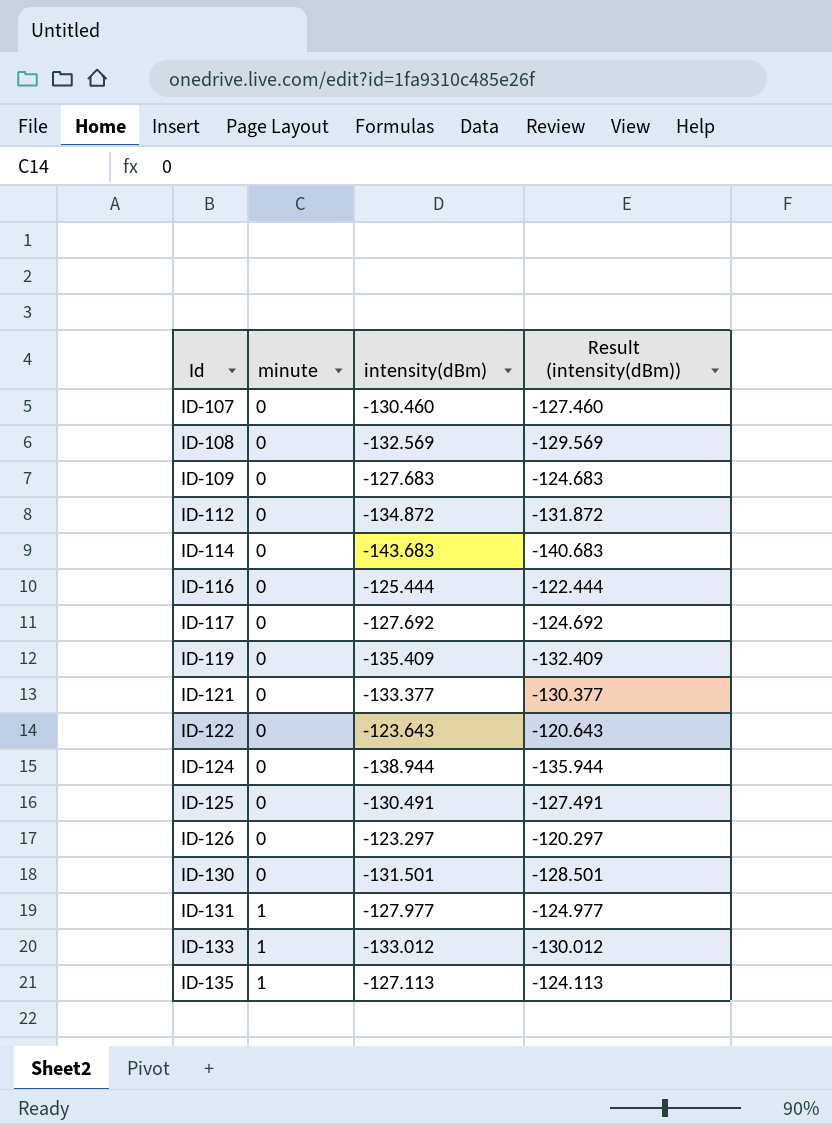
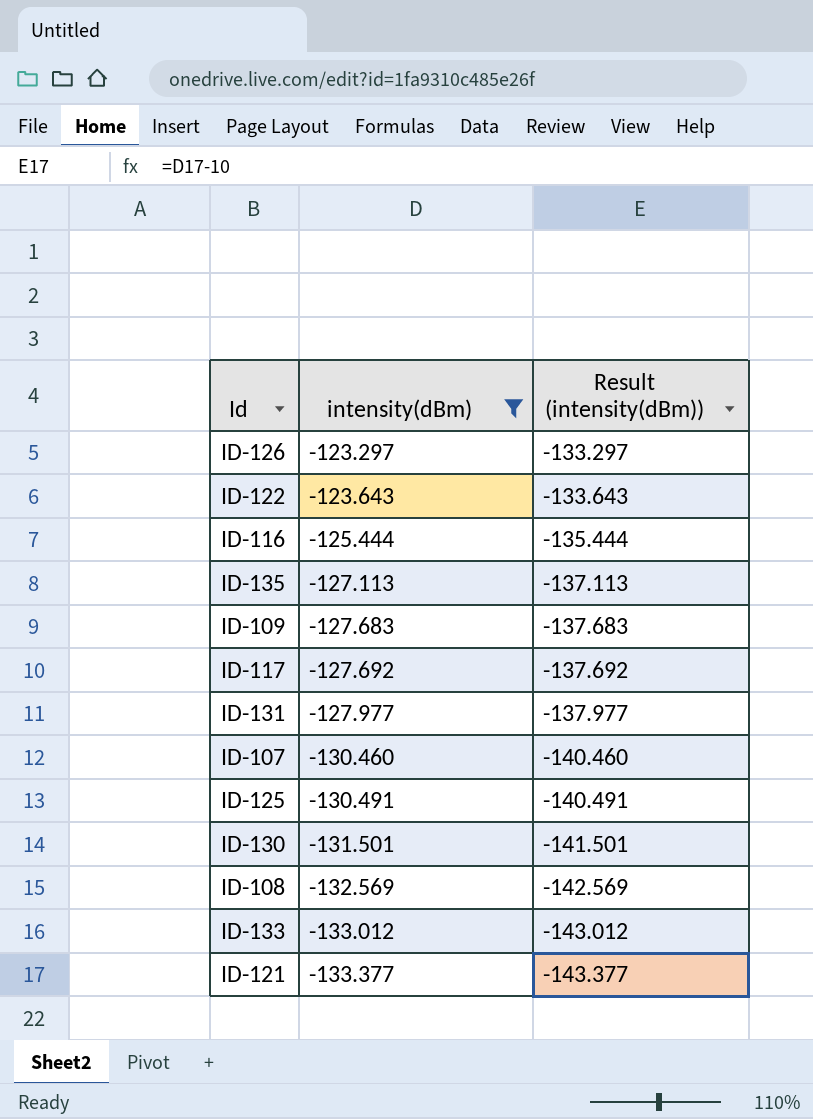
filter: none -> intensity(dBm) >= -133.377
row order: Id ascending -> intensity(dBm) descending
column minute | position: 2 -> none
column Result (intensity(dBm)) | formula: [intensity(dBm)] + 3 -> [intensity(dBm)] - 10

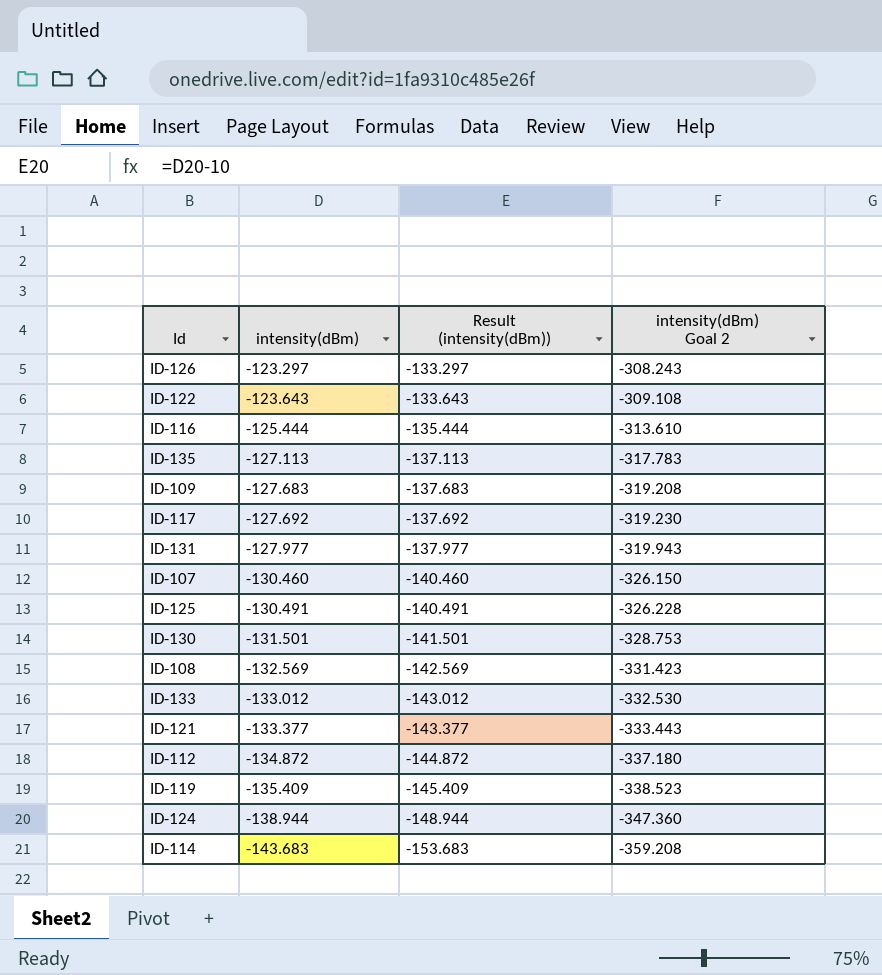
filter: intensity(dBm) >= -133.377 -> none
column intensity(dBm) Goal 2 | formula: none -> [intensity(dBm)] * 2.5

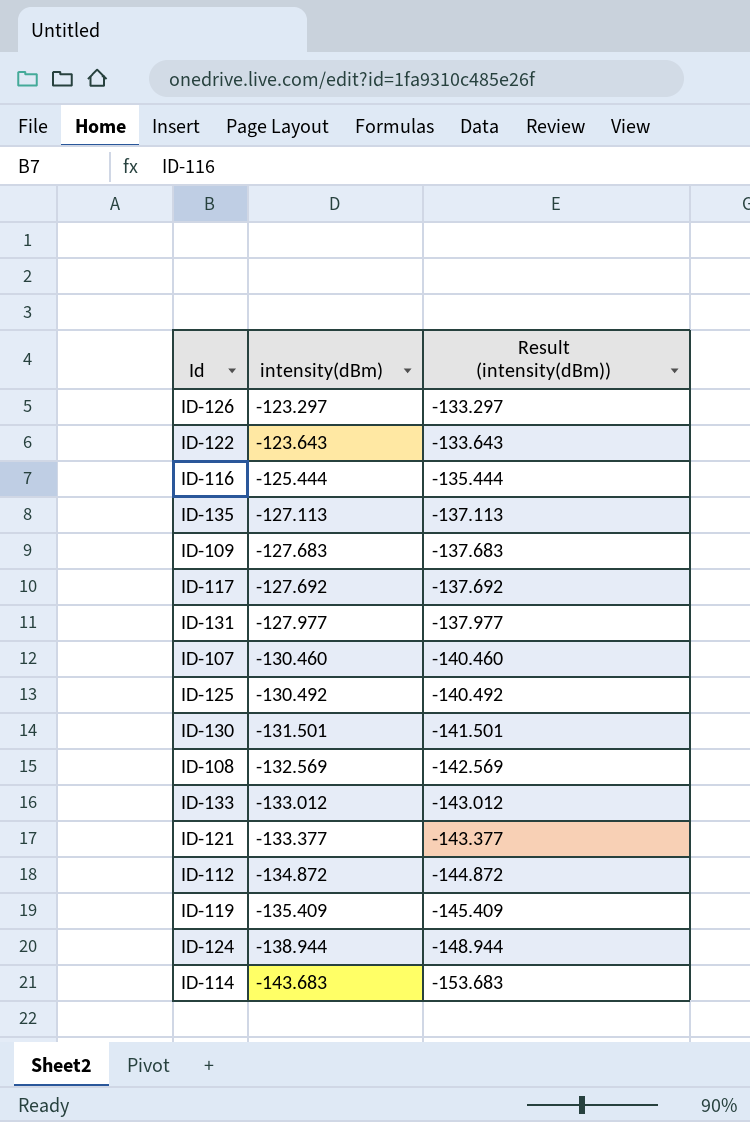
column intensity(dBm) Goal 2 | formula: [intensity(dBm)] * 2.5 -> none
ID-125 | intensity(dBm): -130.491 -> -130.492
ID-125 | Result (intensity(dBm)): -140.491 -> -140.492

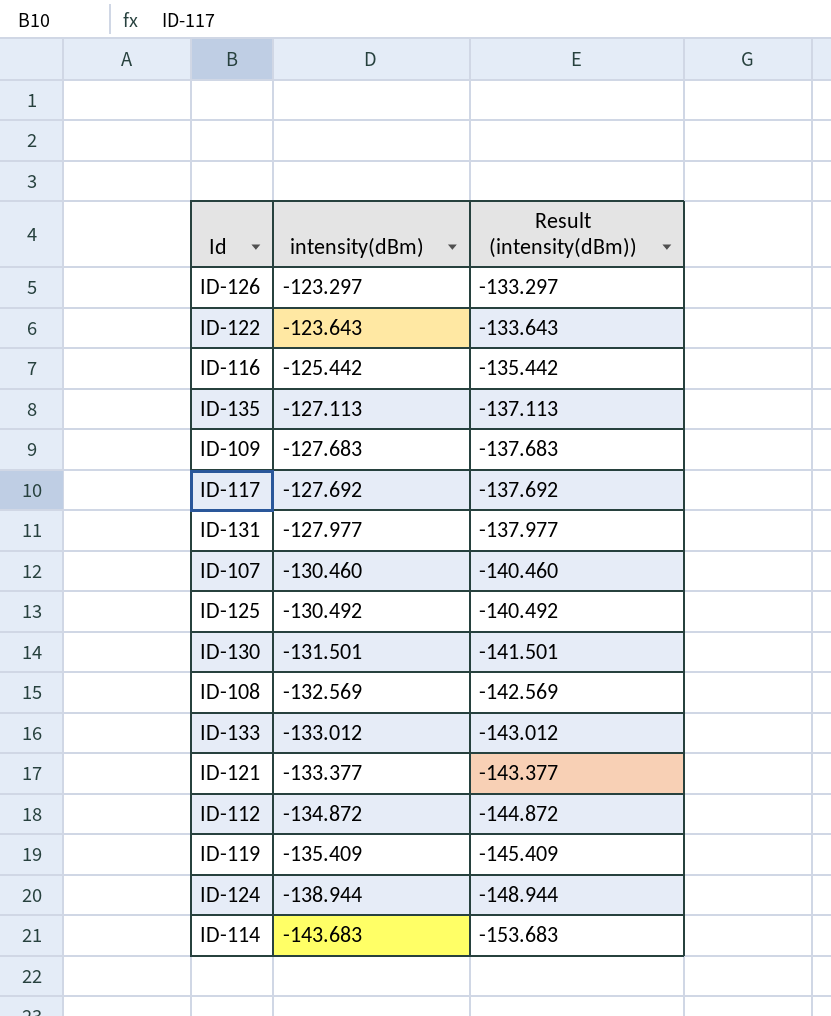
ID-116 | intensity(dBm): -125.444 -> -125.442
ID-116 | Result (intensity(dBm)): -135.444 -> -135.442

